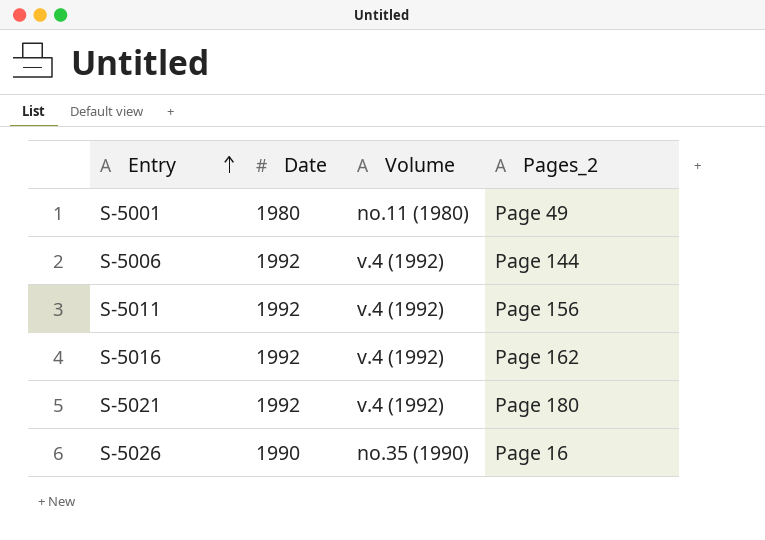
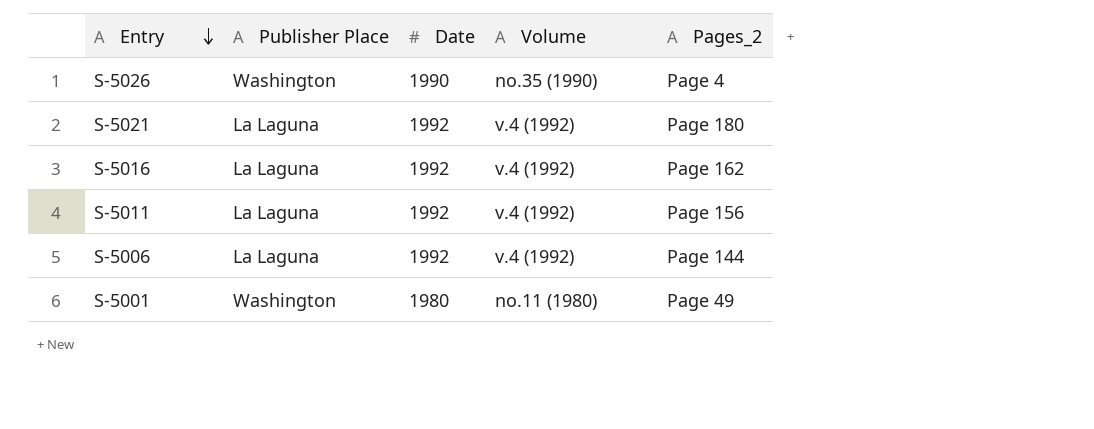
row order: Entry ascending -> Entry descending
column Publisher Place | position: none -> 2
S-5026 | Pages_2: Page 16 -> Page 4

